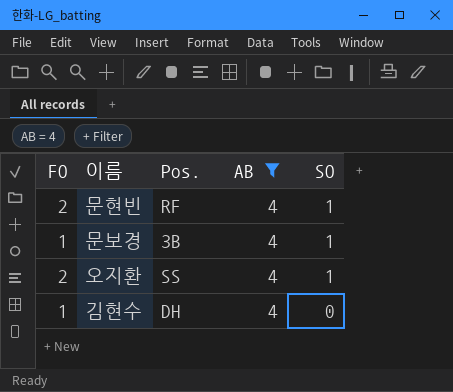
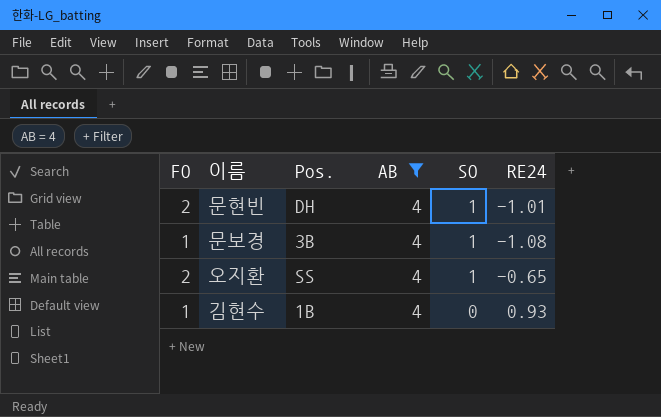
column RE24 | position: none -> 6
문현빈 | Pos.: RF -> DH
김현수 | Pos.: DH -> 1B

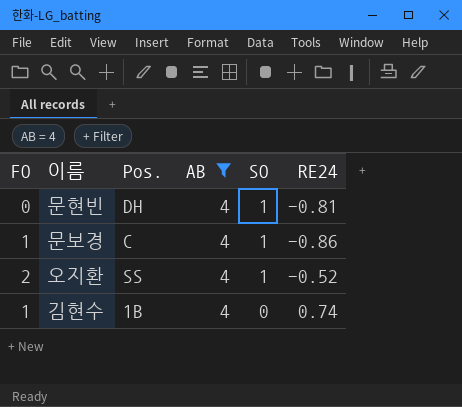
문현빈 | FO: 2 -> 0
문현빈 | RE24: -1.01 -> -0.81
문보경 | Pos.: 3B -> C
문보경 | RE24: -1.08 -> -0.86
오지환 | RE24: -0.65 -> -0.52
김현수 | RE24: 0.93 -> 0.74

